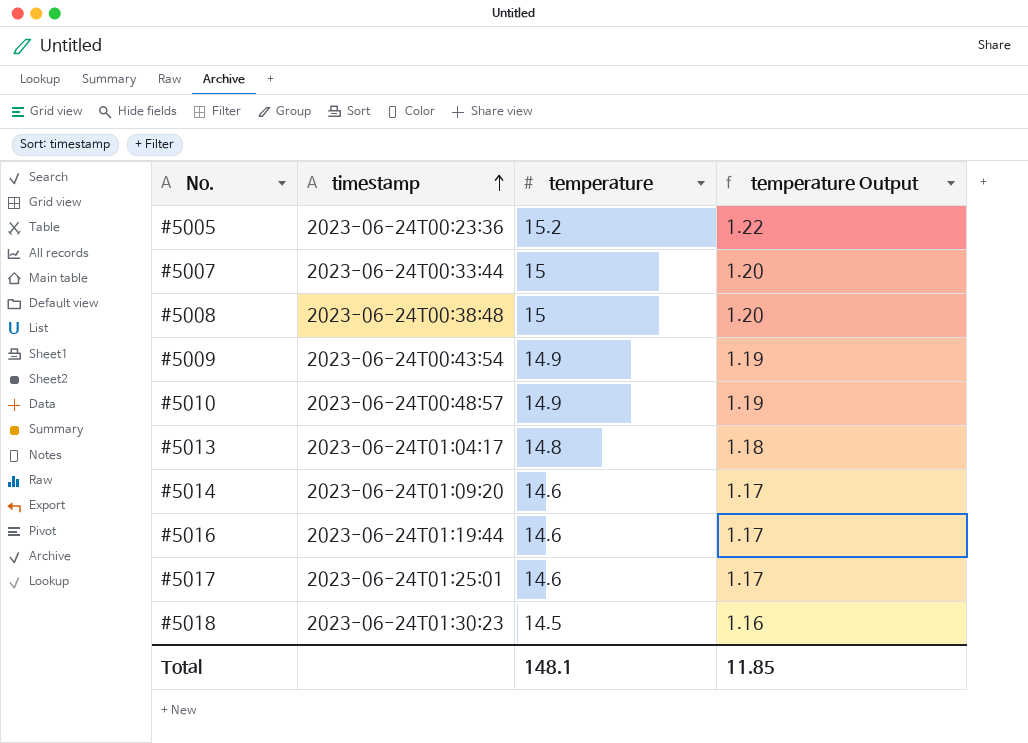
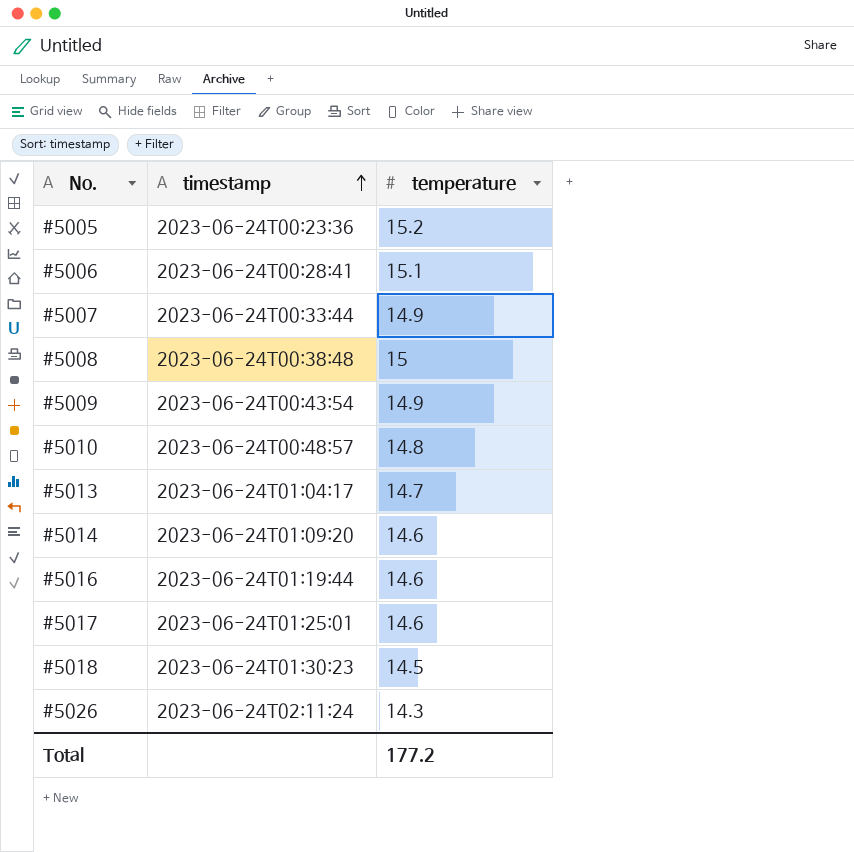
column temperature Output | formula: [temperature] * 0.08 -> none
row #5006: none -> 2023-06-24T00:28:41 | 15.1
#5007 | temperature: 15 -> 14.9
#5010 | temperature: 14.9 -> 14.8
#5013 | temperature: 14.8 -> 14.7
row #5026: none -> 2023-06-24T02:11:24 | 14.3
Total | temperature: 148.1 -> 177.2

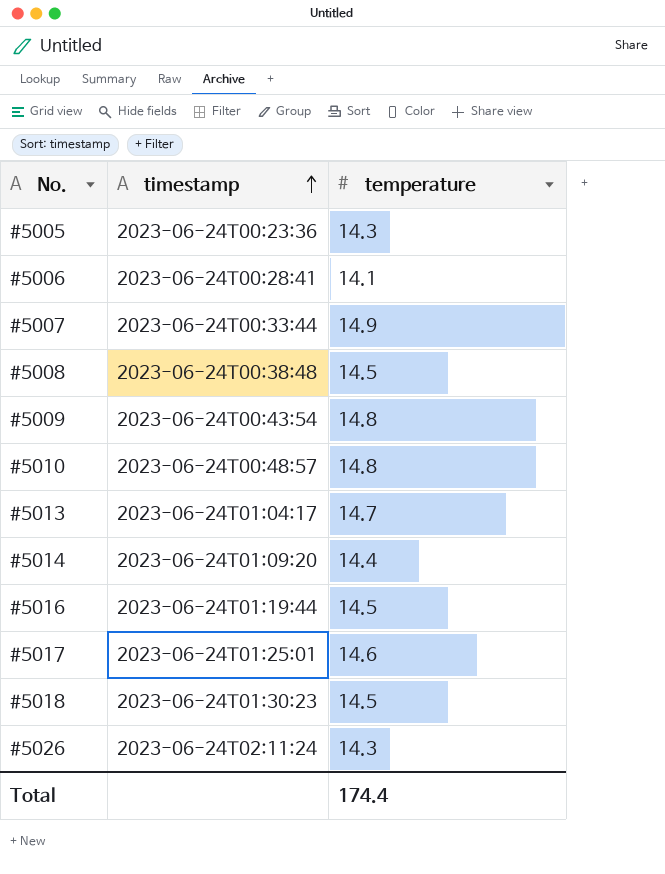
#5005 | temperature: 15.2 -> 14.3
#5006 | temperature: 15.1 -> 14.1
#5008 | temperature: 15 -> 14.5
#5009 | temperature: 14.9 -> 14.8
#5014 | temperature: 14.6 -> 14.4
#5016 | temperature: 14.6 -> 14.5
Total | temperature: 177.2 -> 174.4

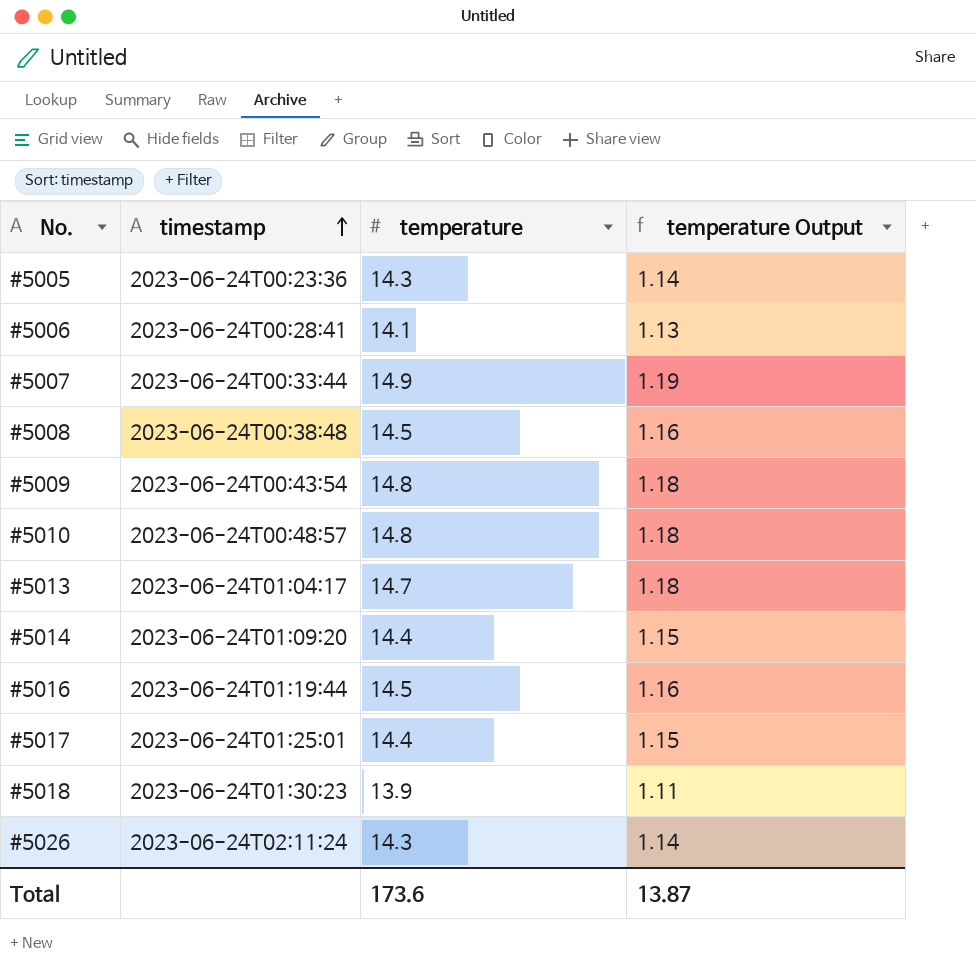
column temperature Output | formula: none -> [temperature] * 0.08
#5017 | temperature: 14.6 -> 14.4
#5018 | temperature: 14.5 -> 13.9
Total | temperature: 174.4 -> 173.6

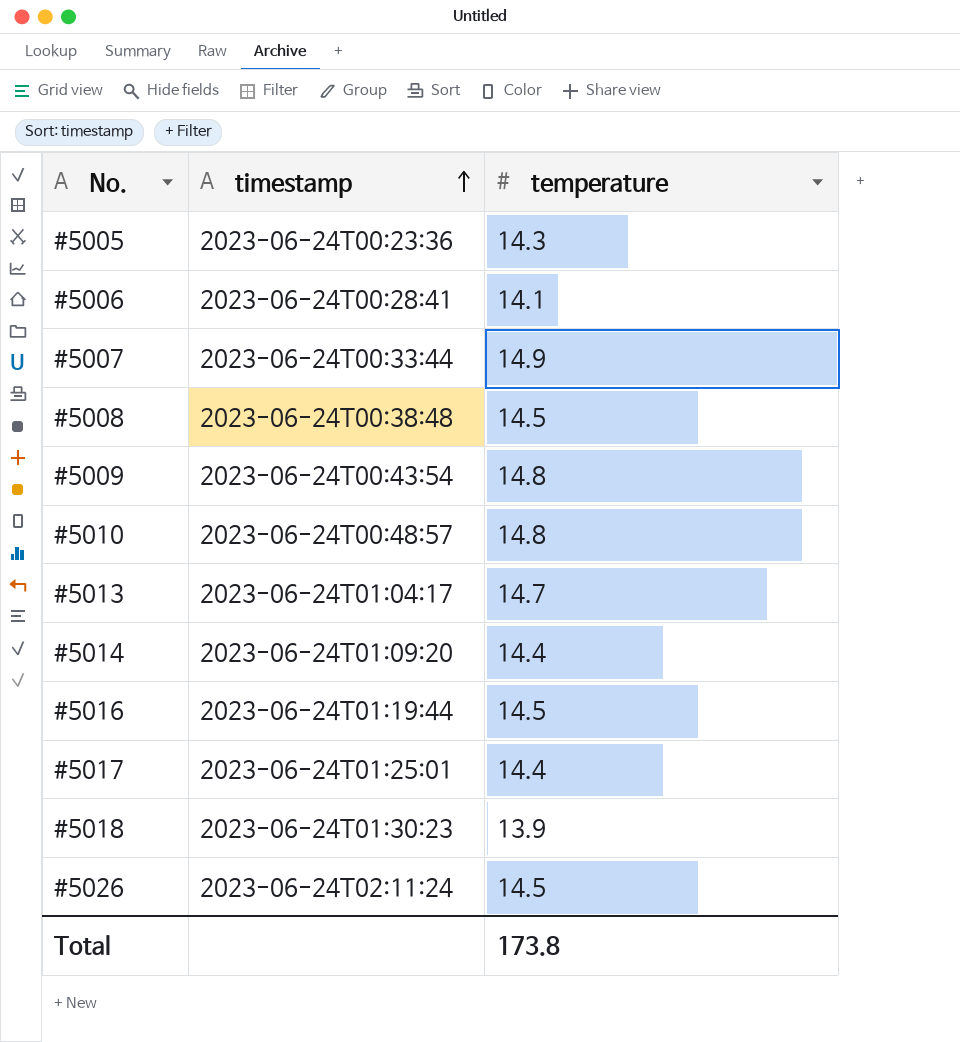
column temperature Output | formula: [temperature] * 0.08 -> none
#5026 | temperature: 14.3 -> 14.5
Total | temperature: 173.6 -> 173.8

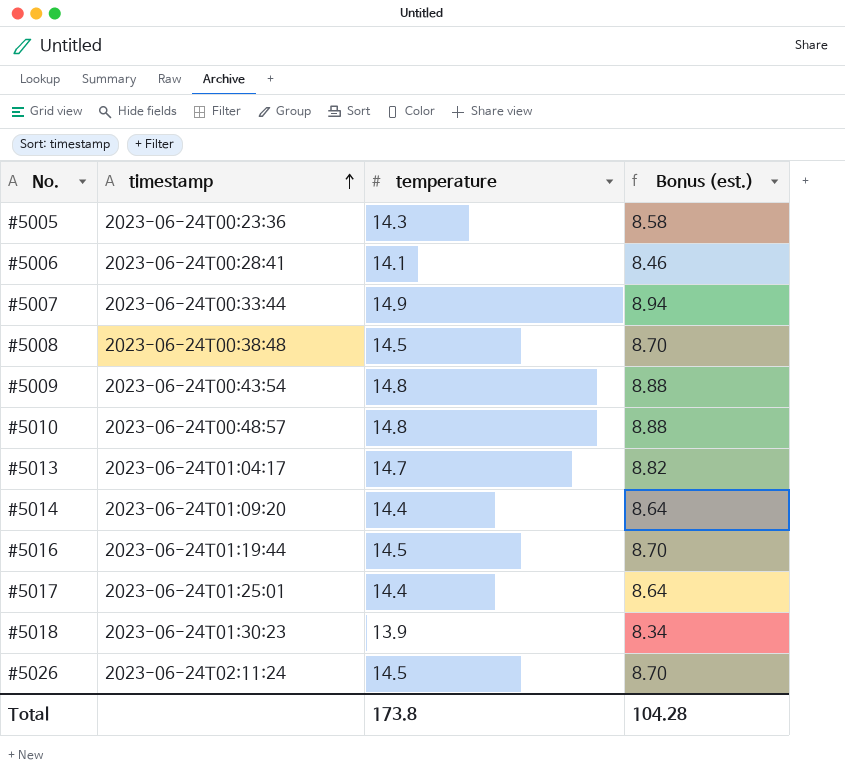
column Bonus (est.) | formula: none -> [temperature] * 0.6

